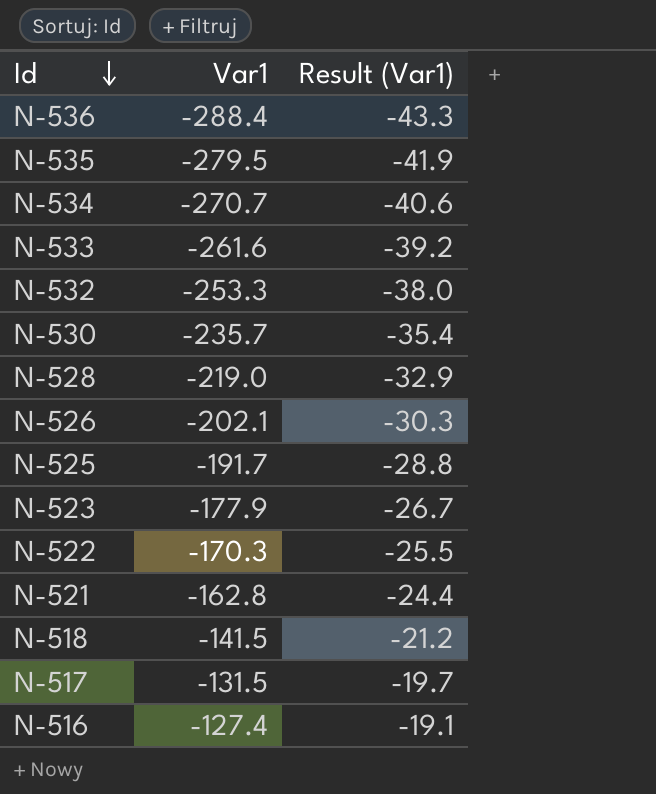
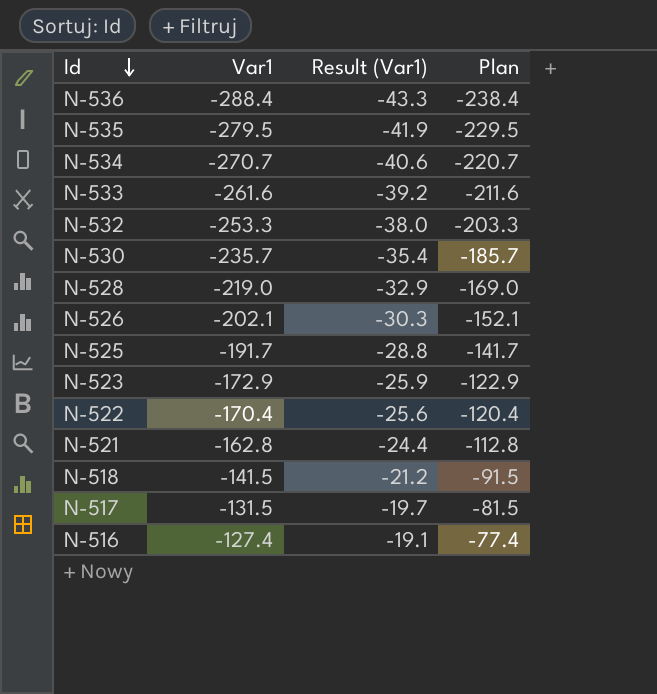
column Plan | formula: none -> [Var1] + 50
N-523 | Var1: -177.9 -> -172.9
N-523 | Result (Var1): -26.7 -> -25.9
N-522 | Var1: -170.3 -> -170.4
N-522 | Result (Var1): -25.5 -> -25.6

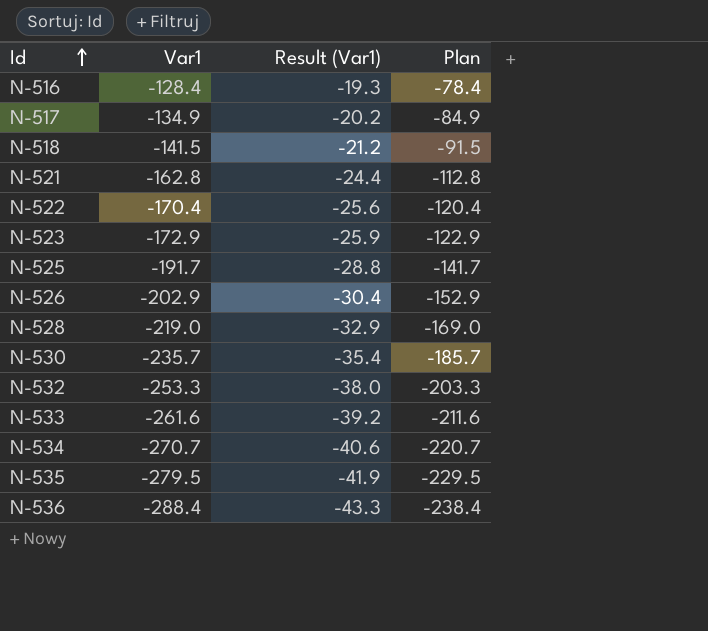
row order: Id descending -> Id ascending
N-516 | Var1: -127.4 -> -128.4
N-516 | Result (Var1): -19.1 -> -19.3
N-516 | Plan: -77.4 -> -78.4
N-517 | Var1: -131.5 -> -134.9
N-517 | Result (Var1): -19.7 -> -20.2
N-517 | Plan: -81.5 -> -84.9
N-526 | Var1: -202.1 -> -202.9
N-526 | Result (Var1): -30.3 -> -30.4
N-526 | Plan: -152.1 -> -152.9

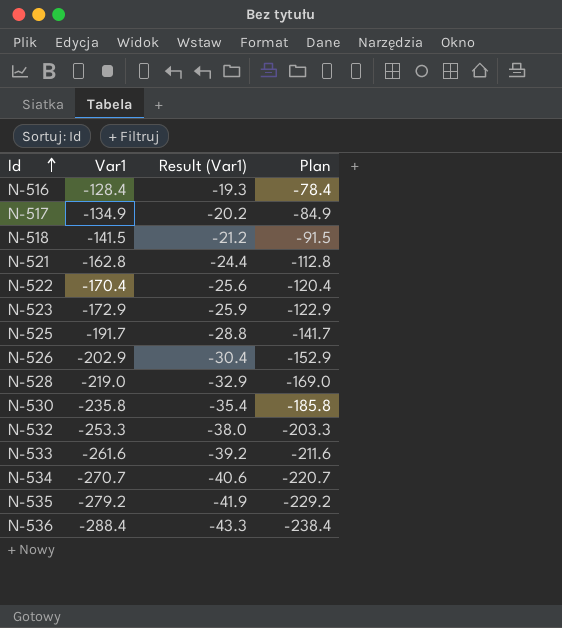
N-530 | Var1: -235.7 -> -235.8
N-530 | Plan: -185.7 -> -185.8
N-535 | Var1: -279.5 -> -279.2
N-535 | Plan: -229.5 -> -229.2

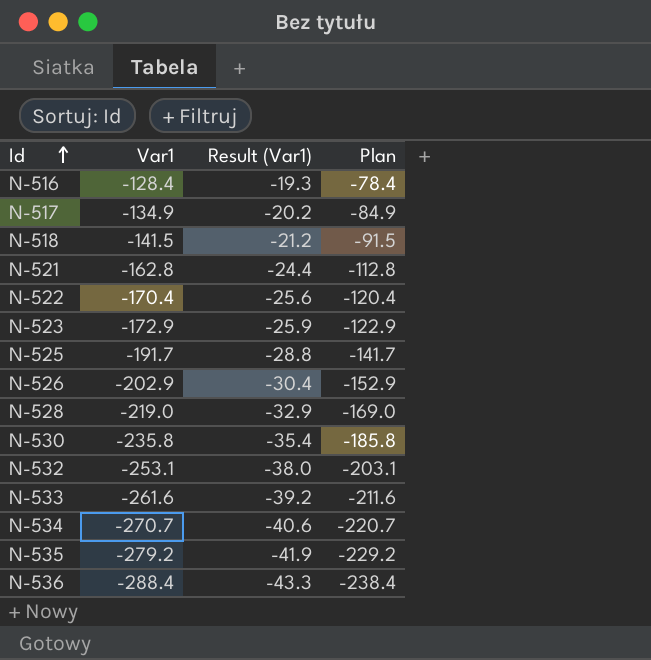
N-532 | Var1: -253.3 -> -253.1
N-532 | Plan: -203.3 -> -203.1

